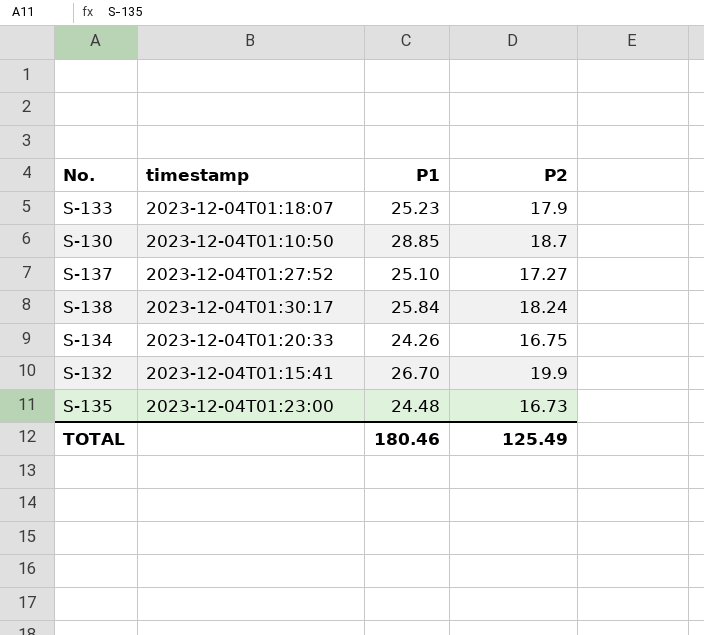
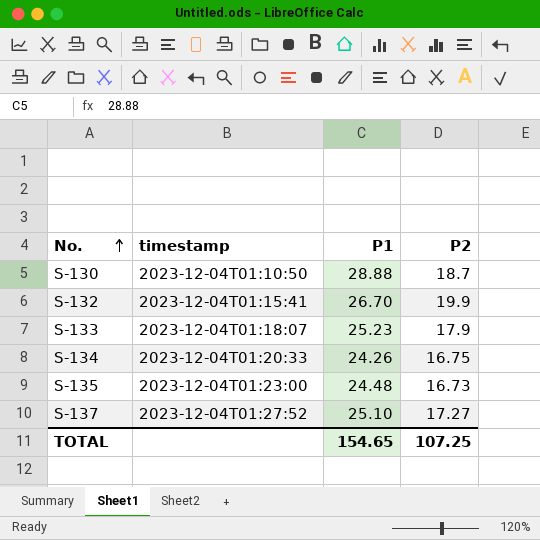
row order: none -> No. ascending
row S-138: 2023-12-04T01:30:17 | 25.84 | 18.24 -> none
S-130 | P1: 28.85 -> 28.88
TOTAL | P1: 180.46 -> 154.65
TOTAL | P2: 125.49 -> 107.25

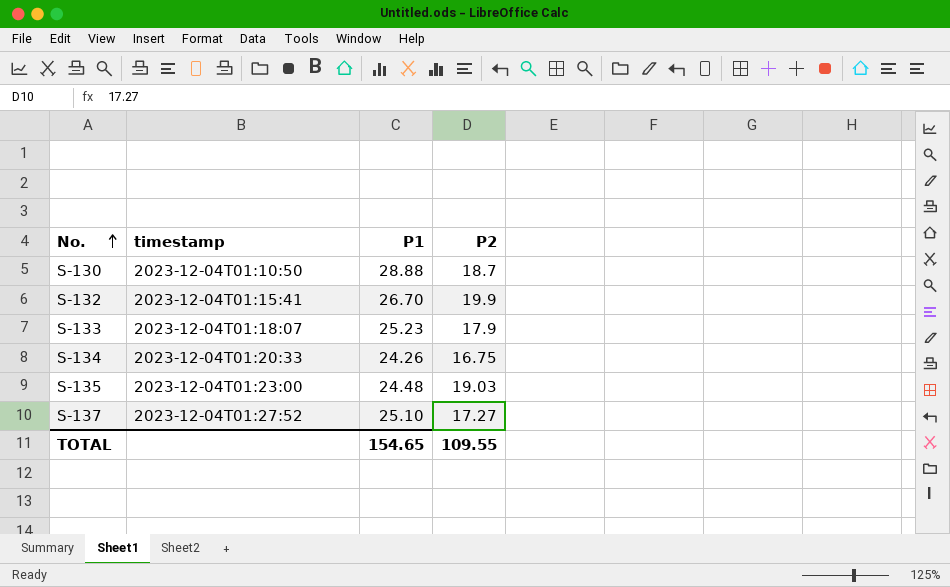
S-135 | P2: 16.73 -> 19.03
TOTAL | P2: 107.25 -> 109.55

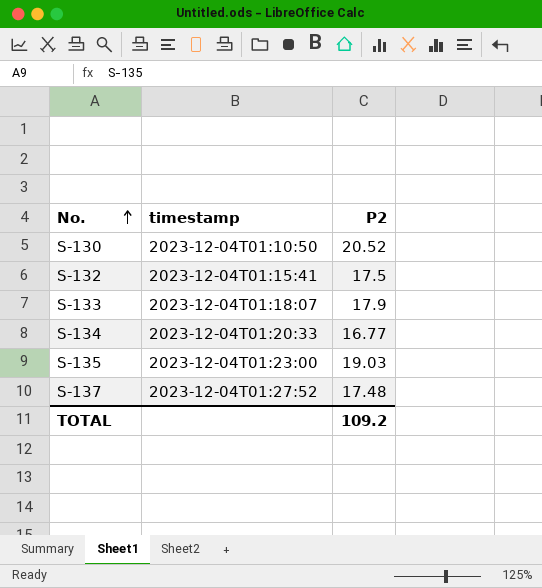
column P1 | position: 3 -> none
S-130 | P2: 18.7 -> 20.52
S-132 | P2: 19.9 -> 17.5
S-134 | P2: 16.75 -> 16.77
S-137 | P2: 17.27 -> 17.48
TOTAL | P2: 109.55 -> 109.2

